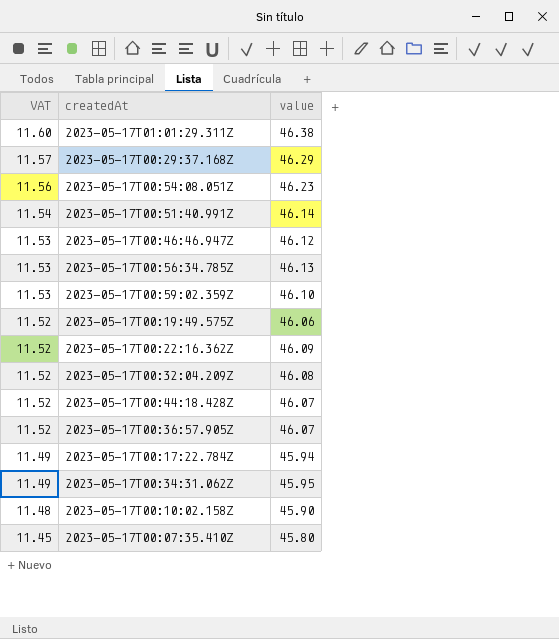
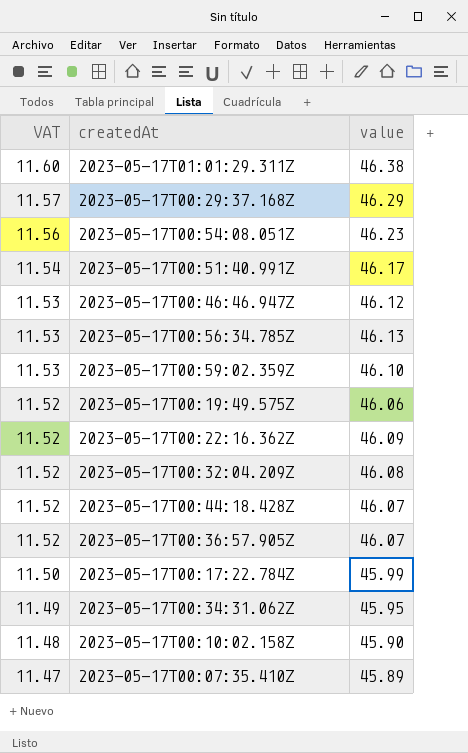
2023-05-17T00:51:40.991Z | value: 46.14 -> 46.17
2023-05-17T00:17:22.784Z | VAT: 11.49 -> 11.50
2023-05-17T00:17:22.784Z | value: 45.94 -> 45.99
2023-05-17T00:07:35.410Z | VAT: 11.45 -> 11.47
2023-05-17T00:07:35.410Z | value: 45.80 -> 45.89

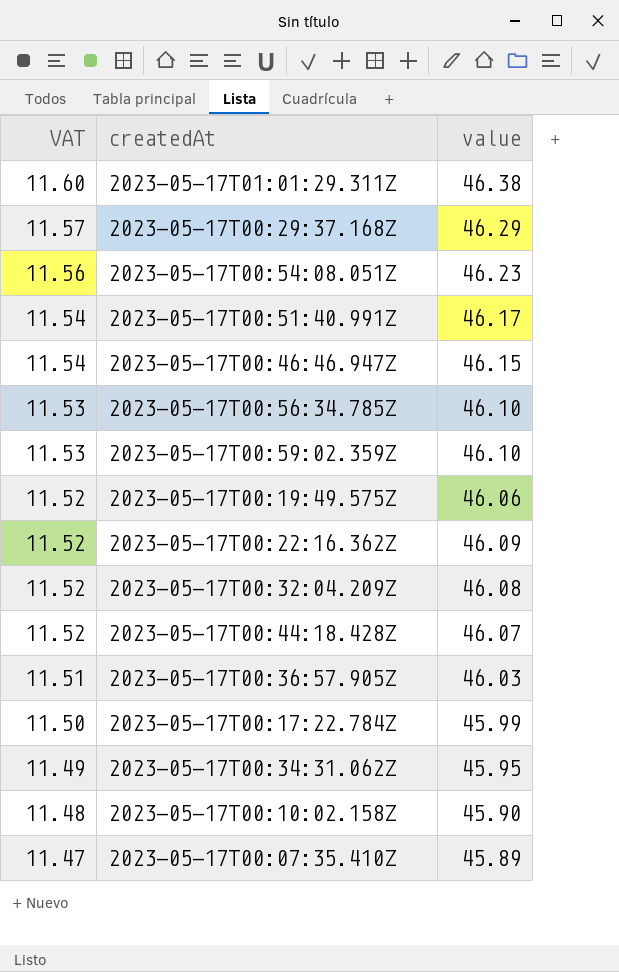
2023-05-17T00:46:46.947Z | VAT: 11.53 -> 11.54
2023-05-17T00:46:46.947Z | value: 46.12 -> 46.15
2023-05-17T00:56:34.785Z | value: 46.13 -> 46.10
2023-05-17T00:36:57.905Z | VAT: 11.52 -> 11.51
2023-05-17T00:36:57.905Z | value: 46.07 -> 46.03

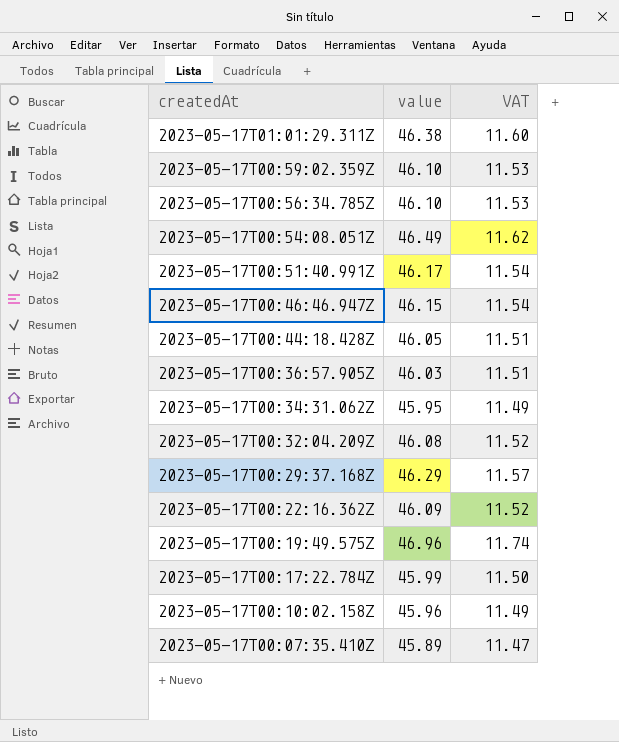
row order: VAT descending -> createdAt descending
column VAT | position: 1 -> 3
2023-05-17T00:54:08.051Z | value: 46.23 -> 46.49
2023-05-17T00:54:08.051Z | VAT: 11.56 -> 11.62
2023-05-17T00:44:18.428Z | value: 46.07 -> 46.05
2023-05-17T00:44:18.428Z | VAT: 11.52 -> 11.51
2023-05-17T00:19:49.575Z | value: 46.06 -> 46.96
2023-05-17T00:19:49.575Z | VAT: 11.52 -> 11.74
2023-05-17T00:10:02.158Z | value: 45.90 -> 45.96
2023-05-17T00:10:02.158Z | VAT: 11.48 -> 11.49

